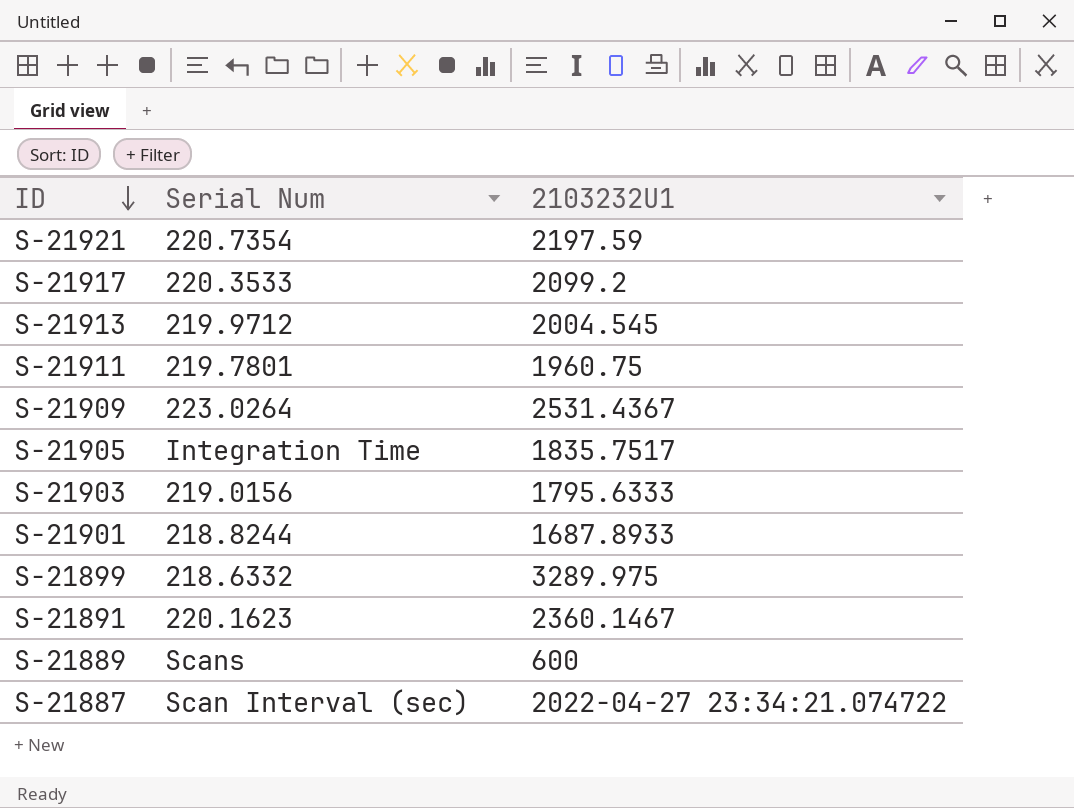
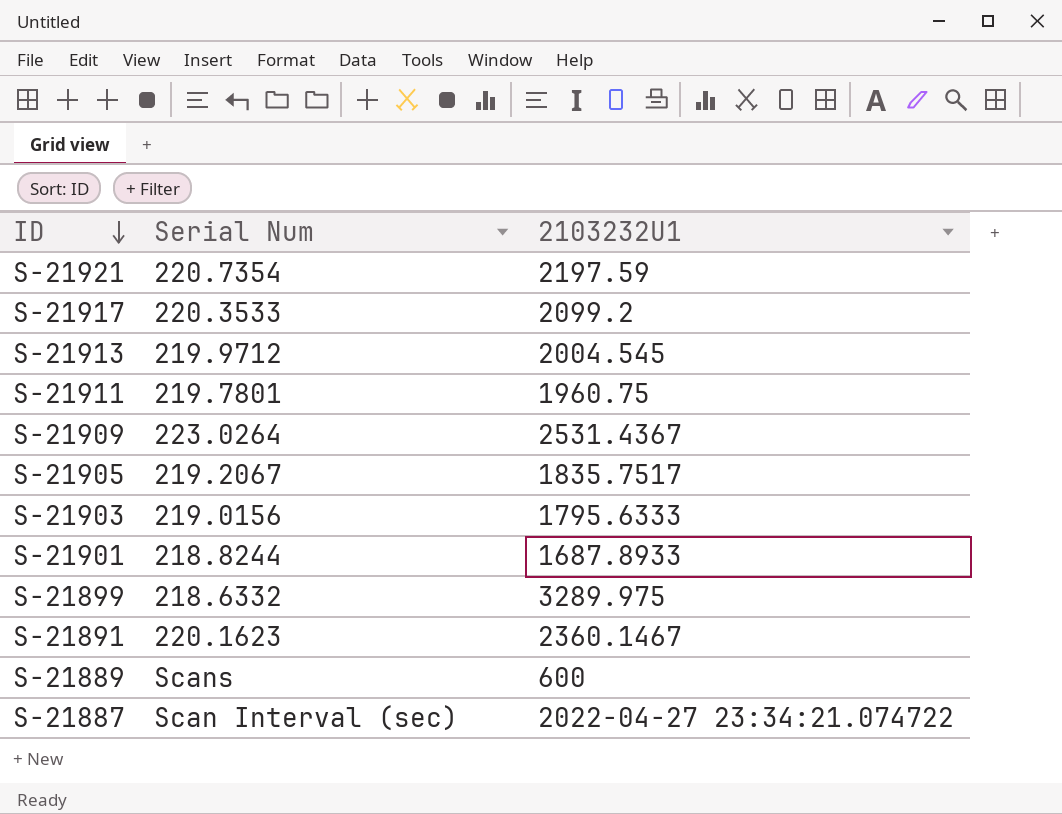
S-21905 | Serial Num: Integration Time -> 219.2067

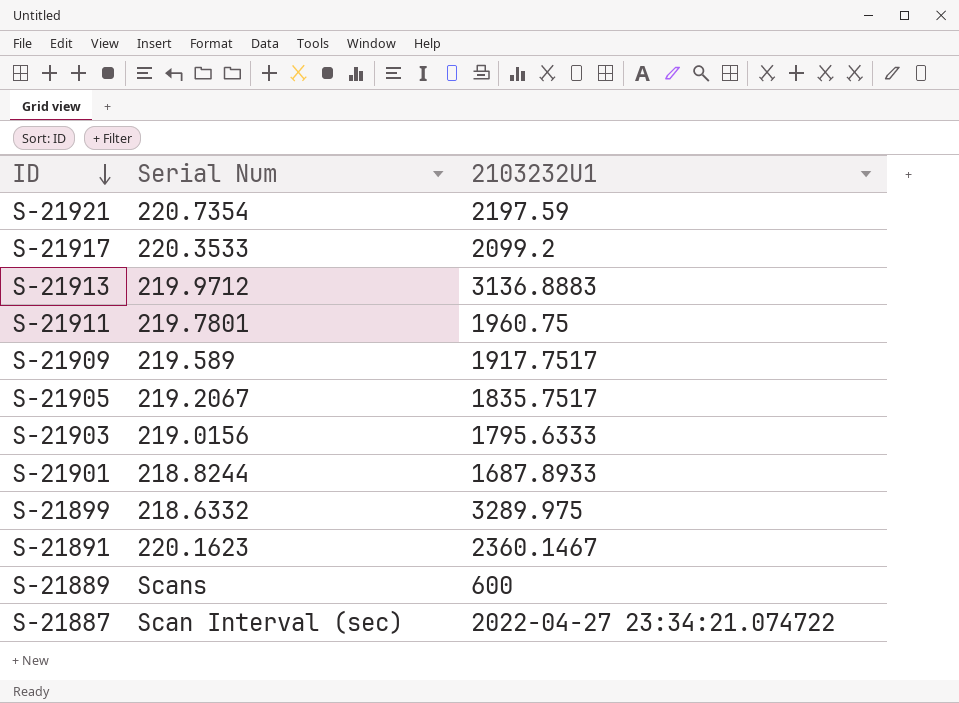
S-21913 | 2103232U1: 2004.545 -> 3136.8883
S-21909 | Serial Num: 223.0264 -> 219.589
S-21909 | 2103232U1: 2531.4367 -> 1917.7517

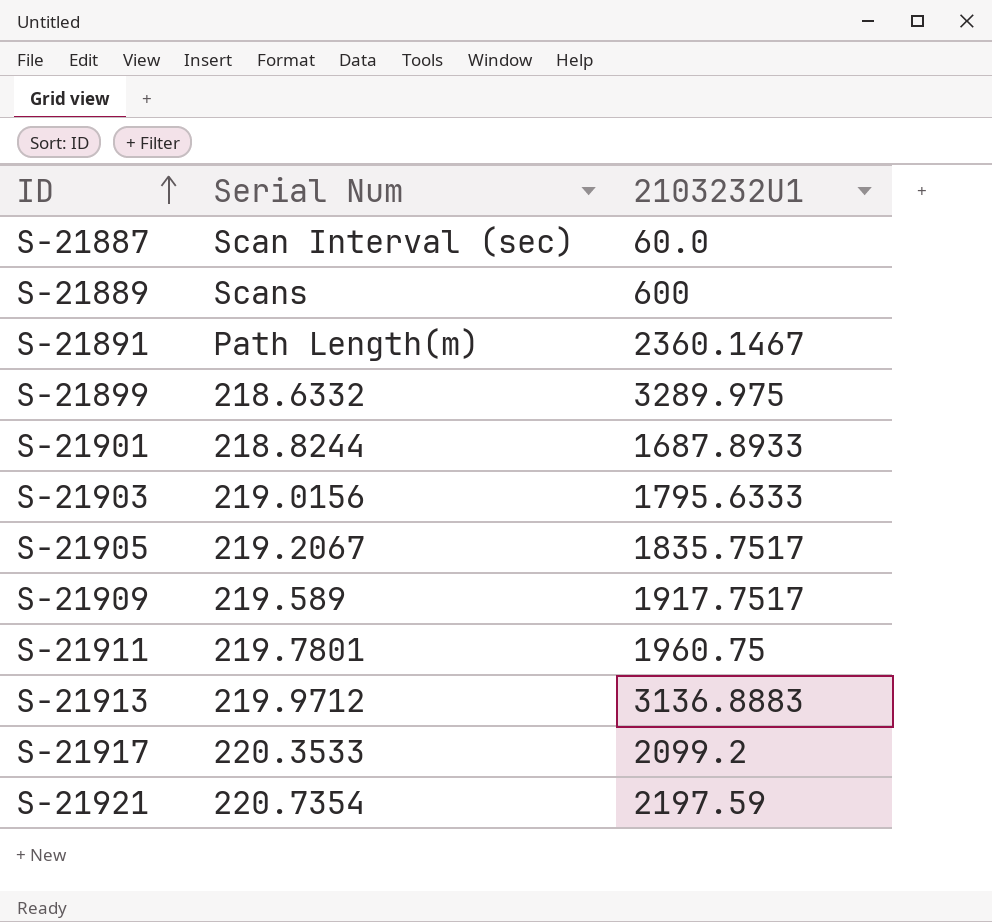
row order: ID descending -> ID ascending
S-21887 | 2103232U1: 2022-04-27 23:34:21.074722 -> 60.0
S-21891 | Serial Num: 220.1623 -> Path Length(m)

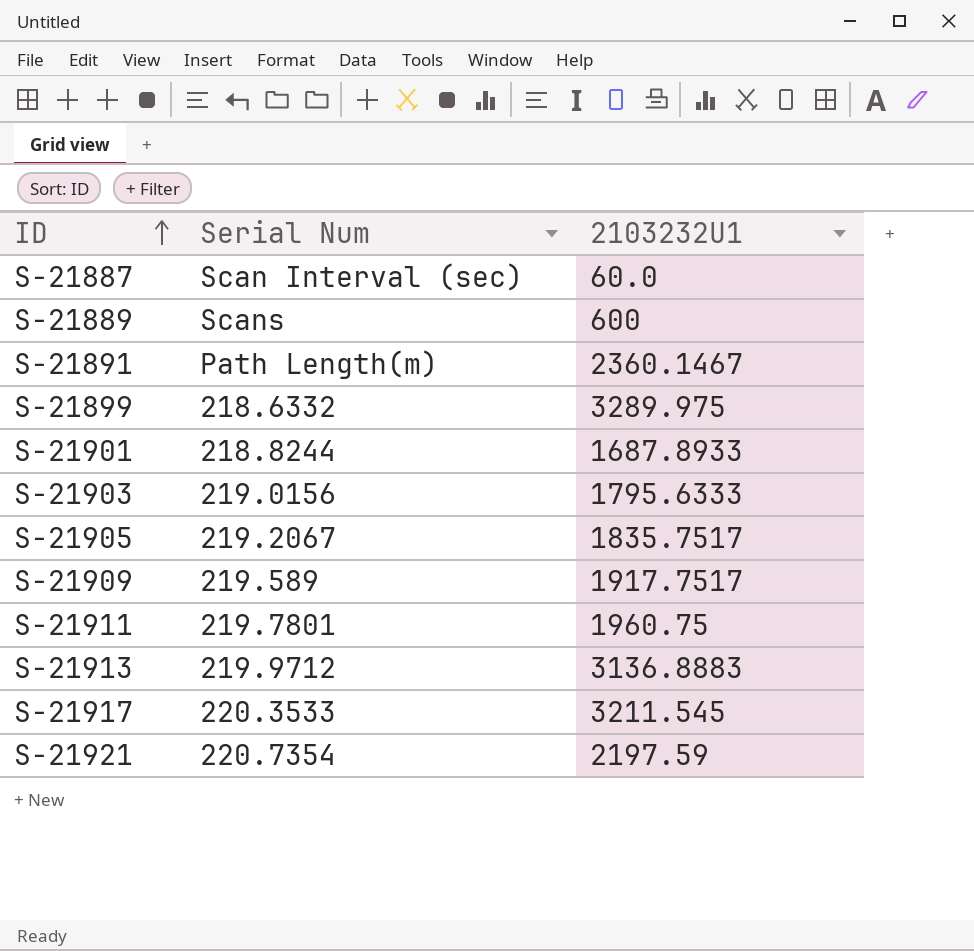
S-21917 | 2103232U1: 2099.2 -> 3211.545

